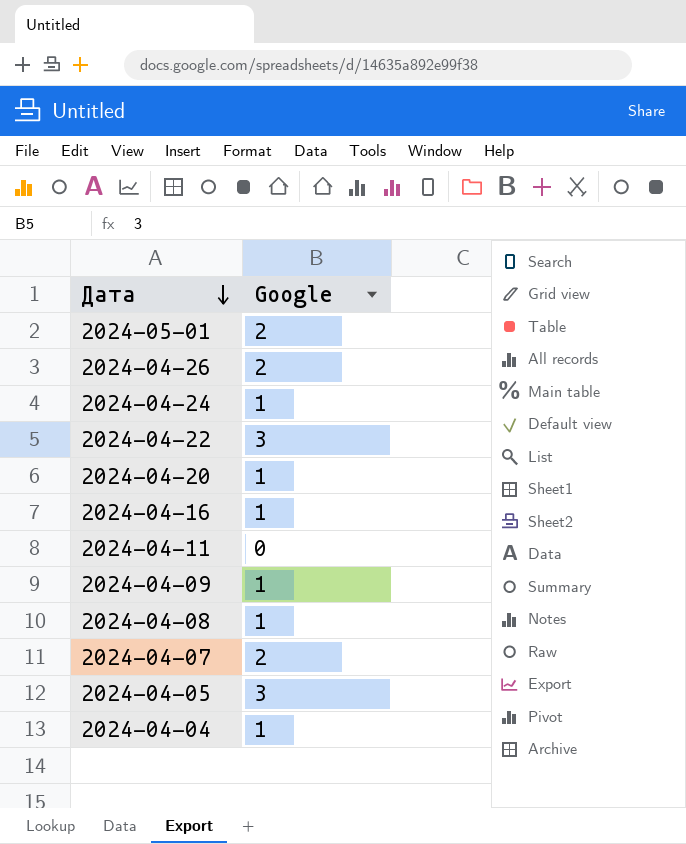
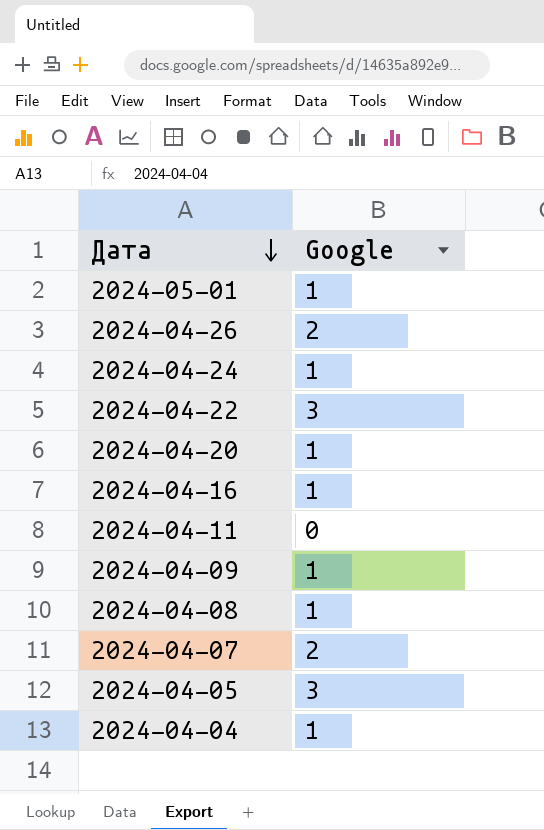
2024-05-01 | Google: 2 -> 1

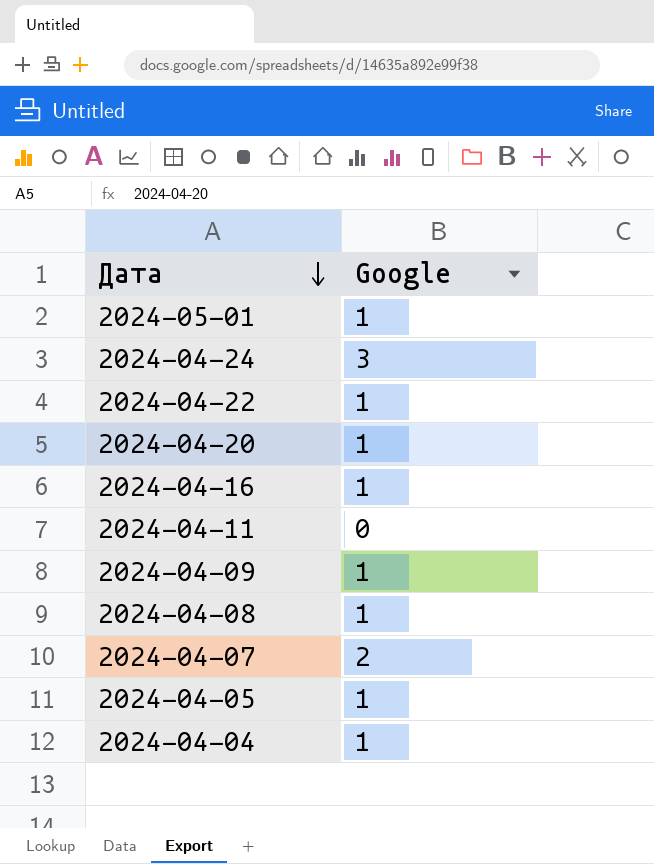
row 2024-04-26: 2 -> none
2024-04-24 | Google: 1 -> 3
2024-04-22 | Google: 3 -> 1
2024-04-05 | Google: 3 -> 1

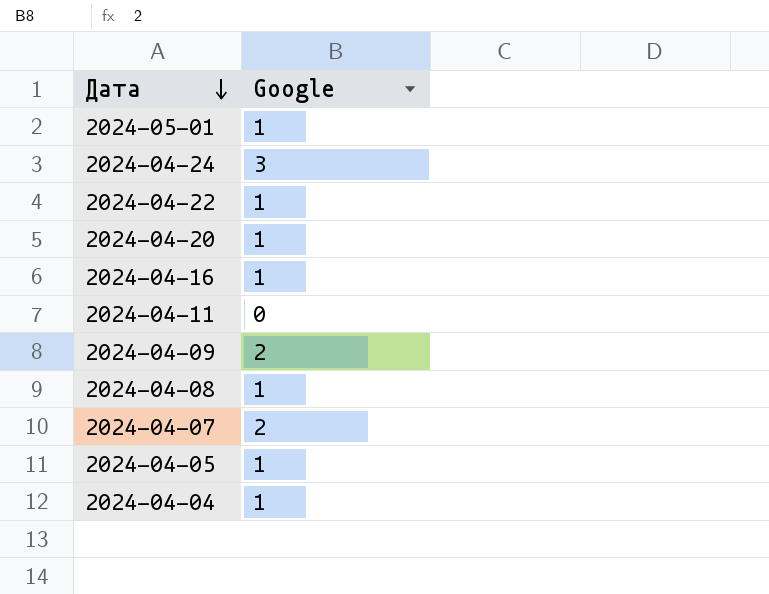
2024-04-09 | Google: 1 -> 2

